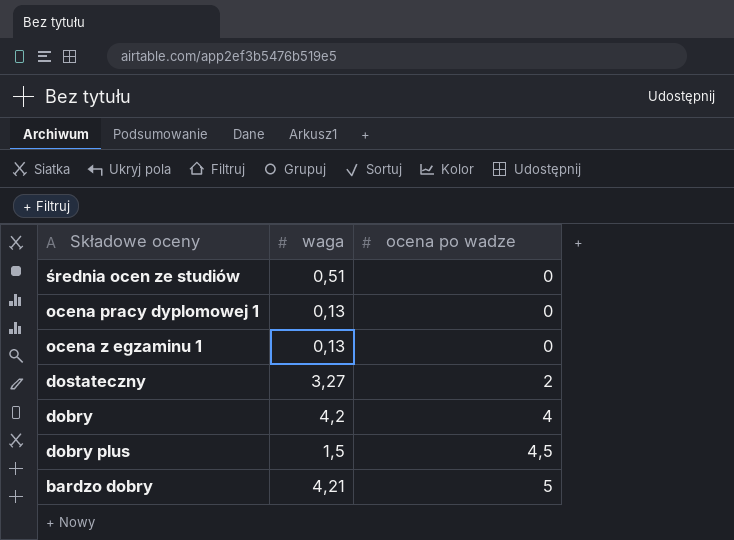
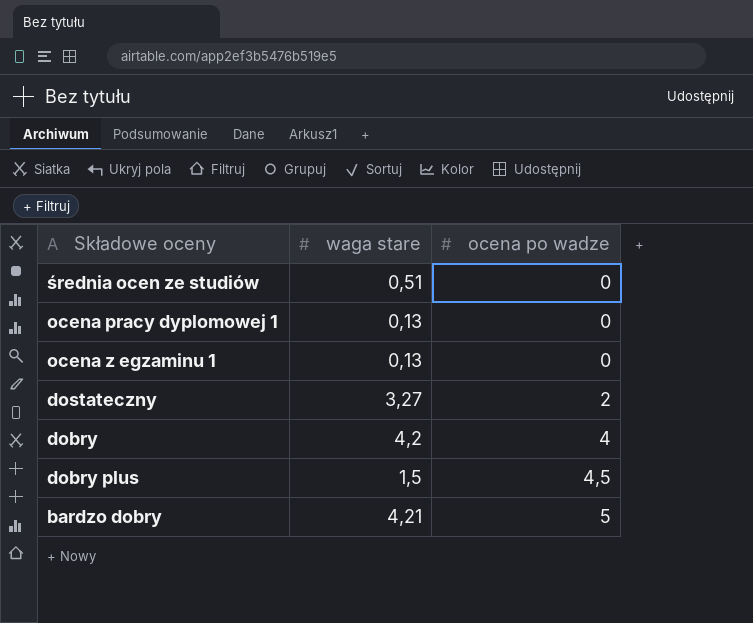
column name: waga -> waga stare

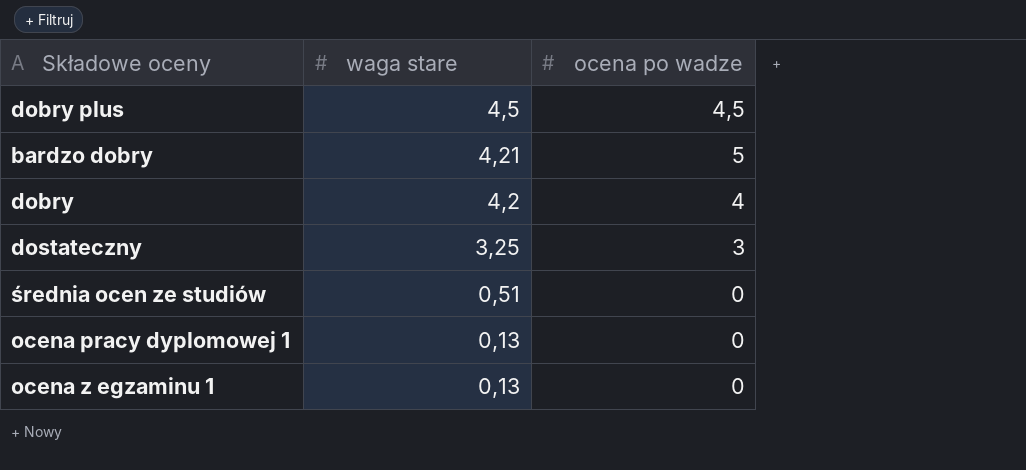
row order: ocena po wadze ascending -> waga stare descending
dobry plus | waga stare: 1,5 -> 4,5
dostateczny | waga stare: 3,27 -> 3,25
dostateczny | ocena po wadze: 2 -> 3

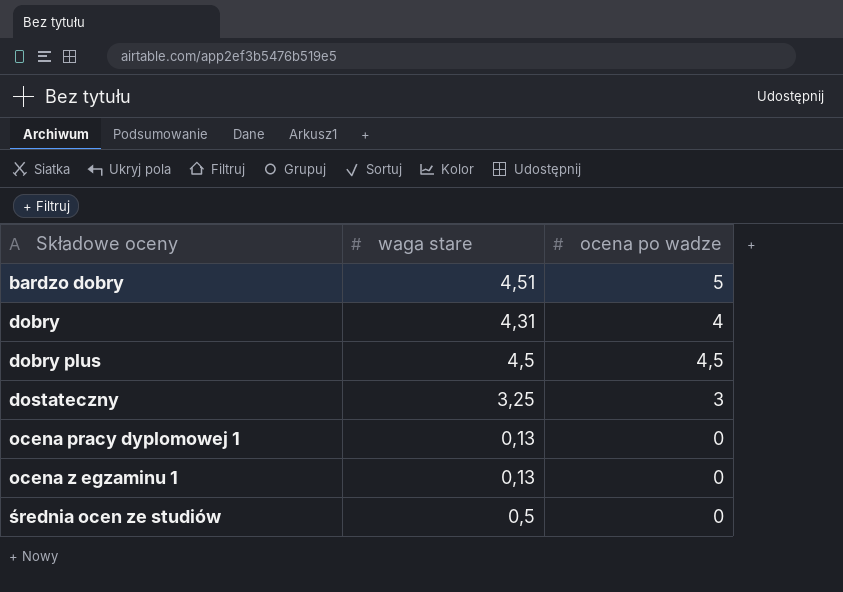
row order: waga stare descending -> Składowe oceny ascending
bardzo dobry | waga stare: 4,21 -> 4,51
dobry | waga stare: 4,2 -> 4,31
średnia ocen ze studiów | waga stare: 0,51 -> 0,5

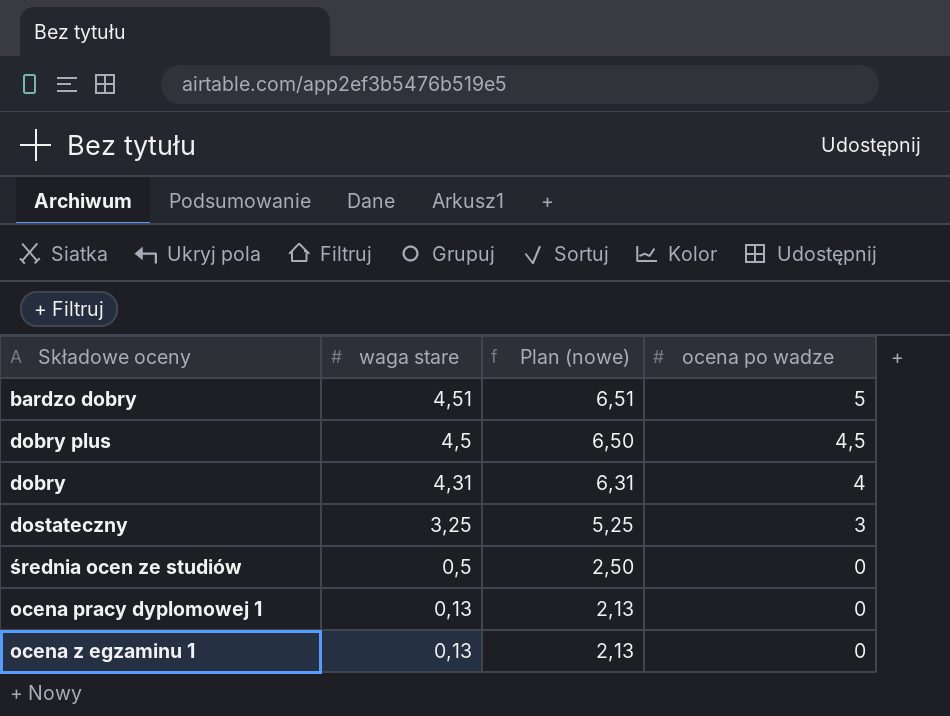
row order: Składowe oceny ascending -> waga stare descending
column Plan (nowe) | formula: none -> [waga stare] + 2

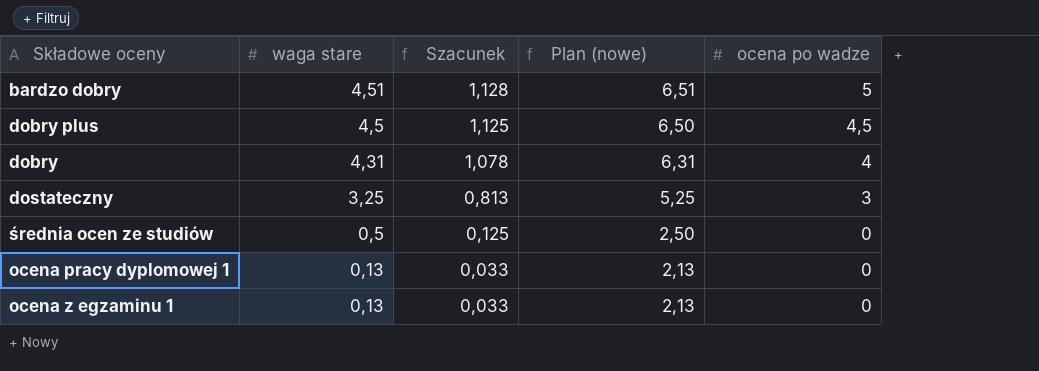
column Szacunek | formula: none -> [waga stare] * 0,25

